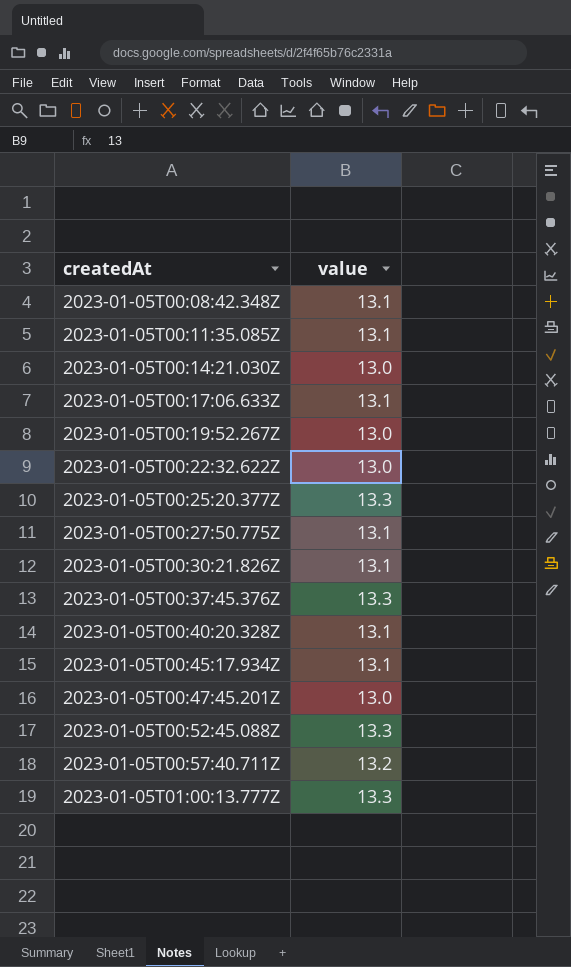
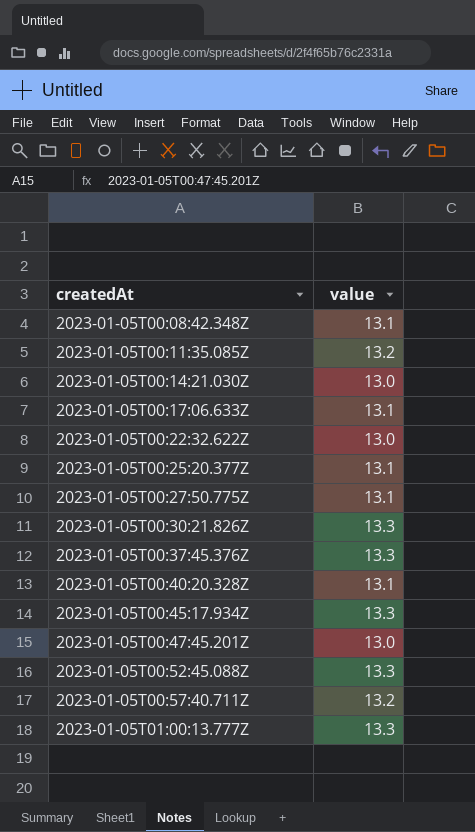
row 2023-01-05T00:19:52.267Z: 13.0 -> none
2023-01-05T00:11:35.085Z | value: 13.1 -> 13.2
2023-01-05T00:25:20.377Z | value: 13.3 -> 13.1
2023-01-05T00:30:21.826Z | value: 13.1 -> 13.3
2023-01-05T00:45:17.934Z | value: 13.1 -> 13.3

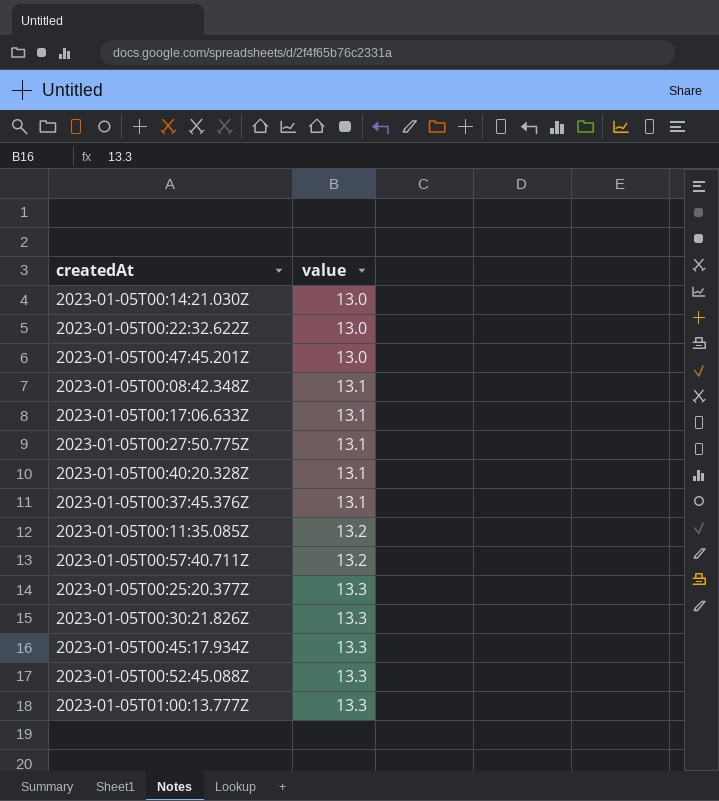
row order: createdAt ascending -> value ascending
2023-01-05T00:37:45.376Z | value: 13.3 -> 13.1
2023-01-05T00:25:20.377Z | value: 13.1 -> 13.3

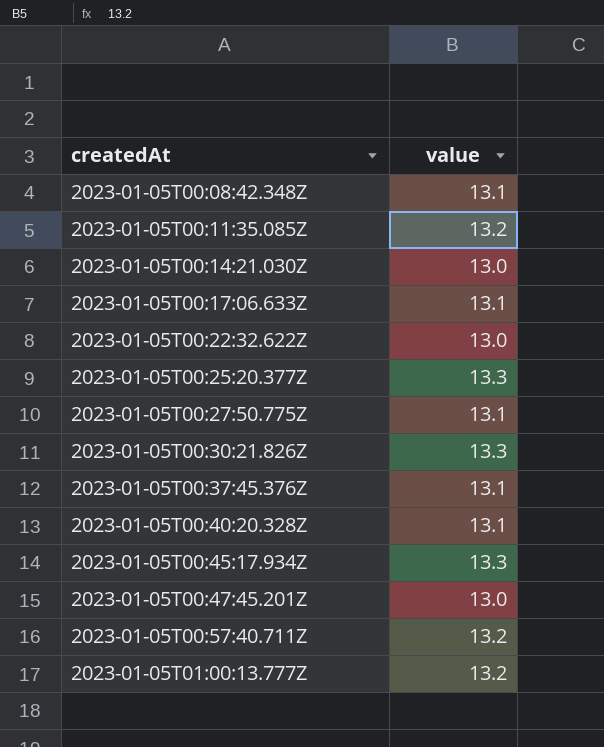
row order: value ascending -> createdAt ascending
row 2023-01-05T00:52:45.088Z: 13.3 -> none
2023-01-05T01:00:13.777Z | value: 13.3 -> 13.2

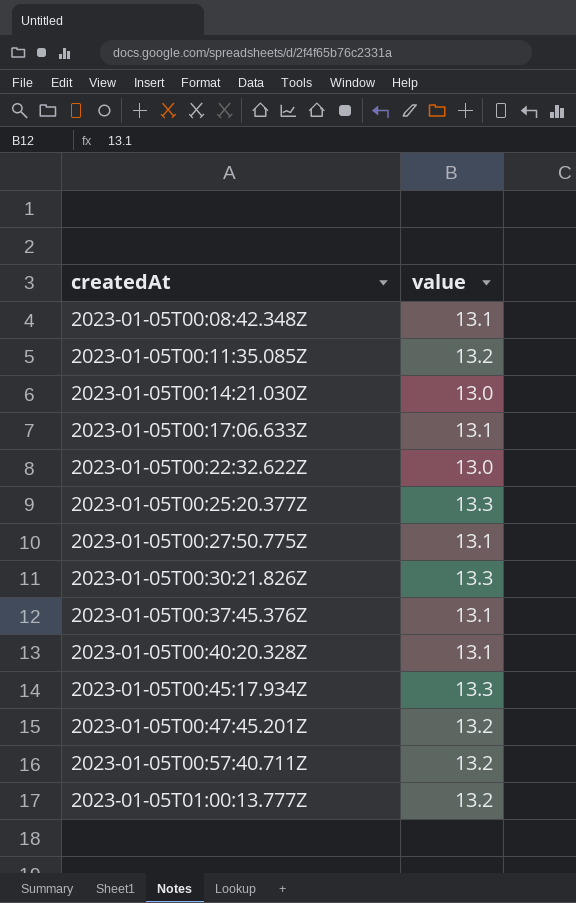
2023-01-05T00:47:45.201Z | value: 13.0 -> 13.2

